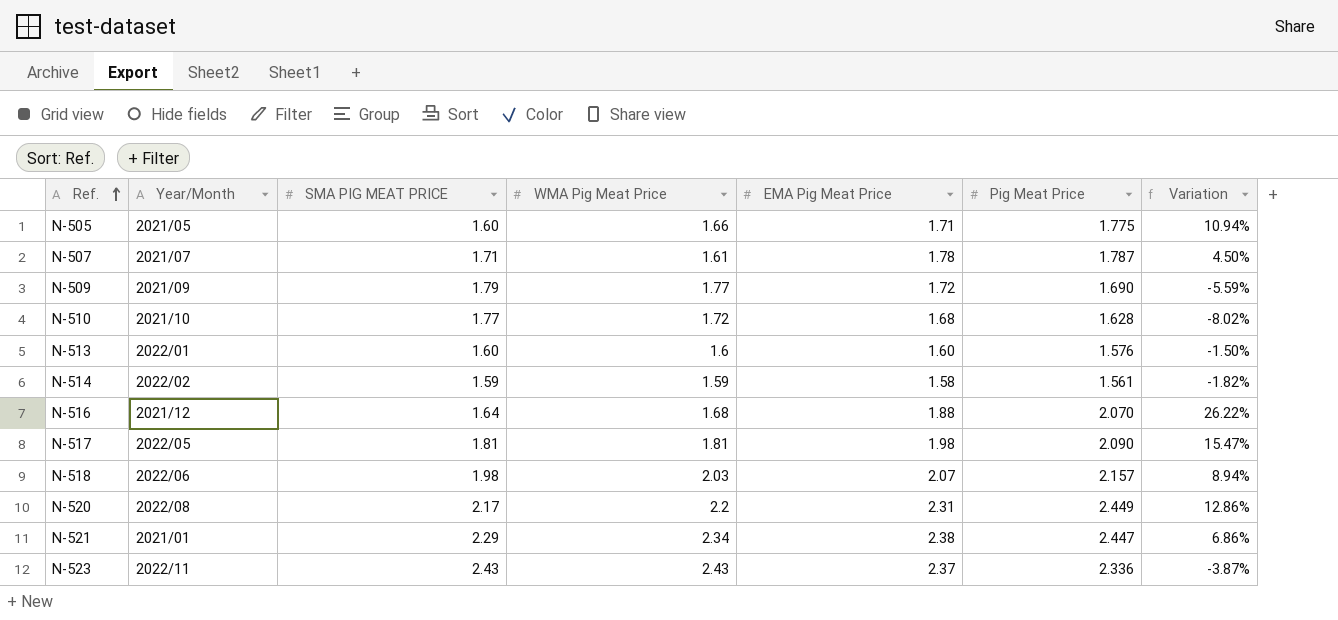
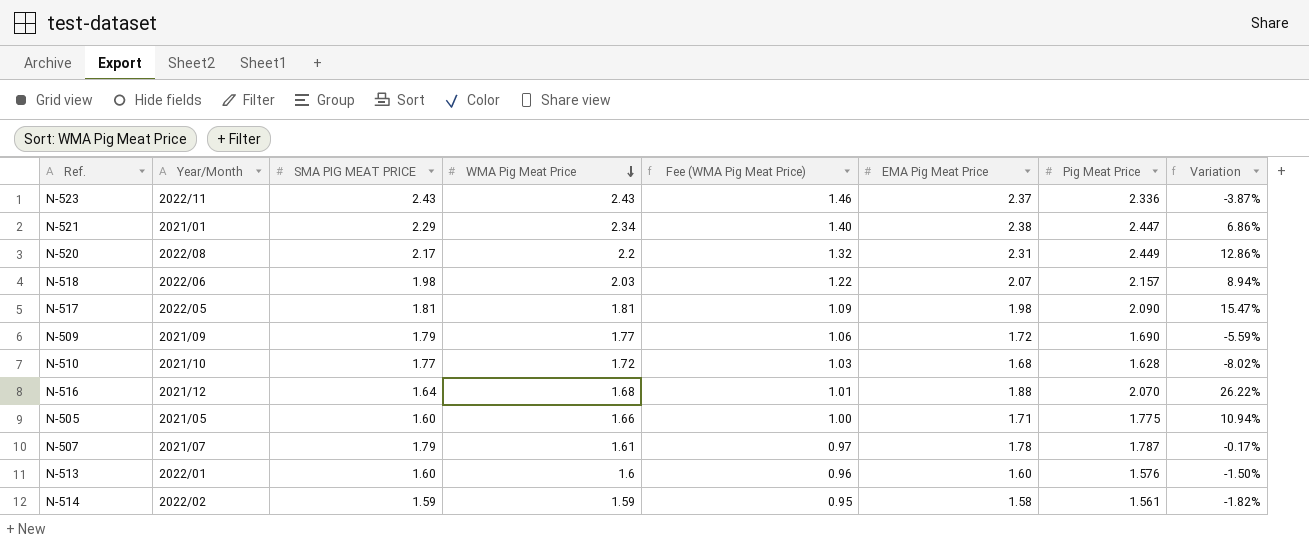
row order: Ref. ascending -> WMA Pig Meat Price descending
column Fee (WMA Pig Meat Price) | formula: none -> [WMA Pig Meat Price] * 0.6
N-507 | SMA PIG MEAT PRICE: 1.71 -> 1.79
N-507 | Variation: 4.50% -> -0.17%

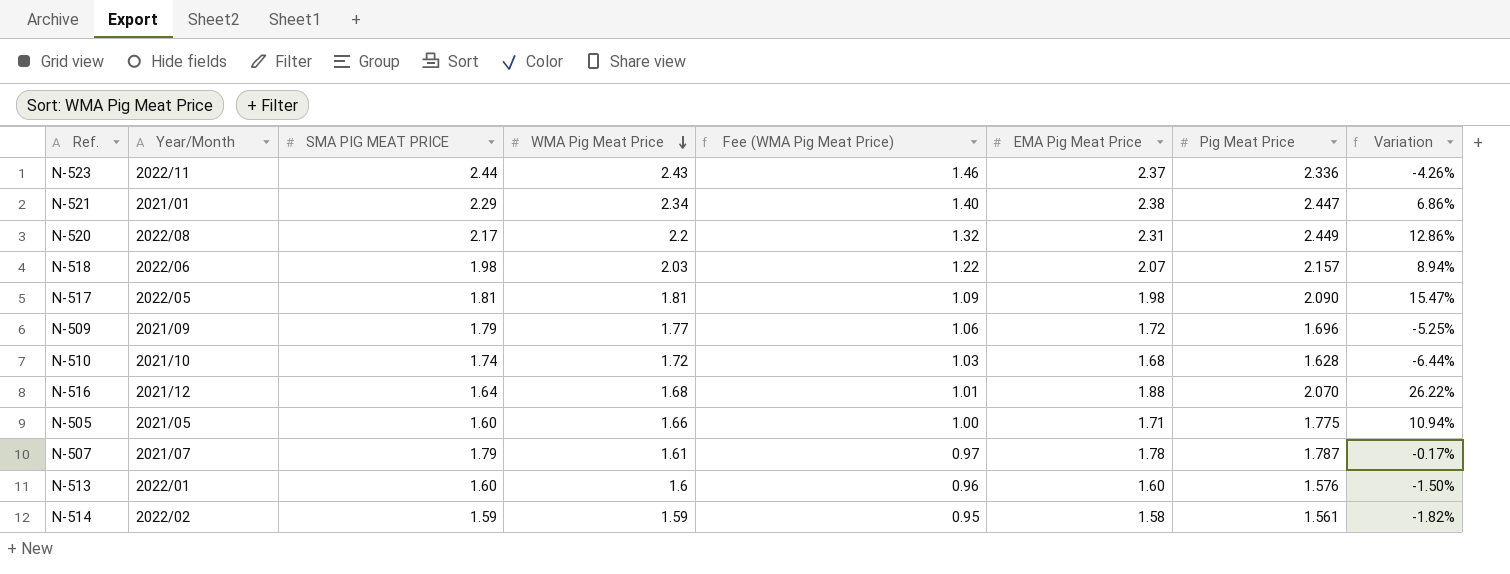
N-523 | SMA PIG MEAT PRICE: 2.43 -> 2.44
N-523 | Variation: -3.87% -> -4.26%
N-509 | Pig Meat Price: 1.690 -> 1.696
N-509 | Variation: -5.59% -> -5.25%
N-510 | SMA PIG MEAT PRICE: 1.77 -> 1.74
N-510 | Variation: -8.02% -> -6.44%

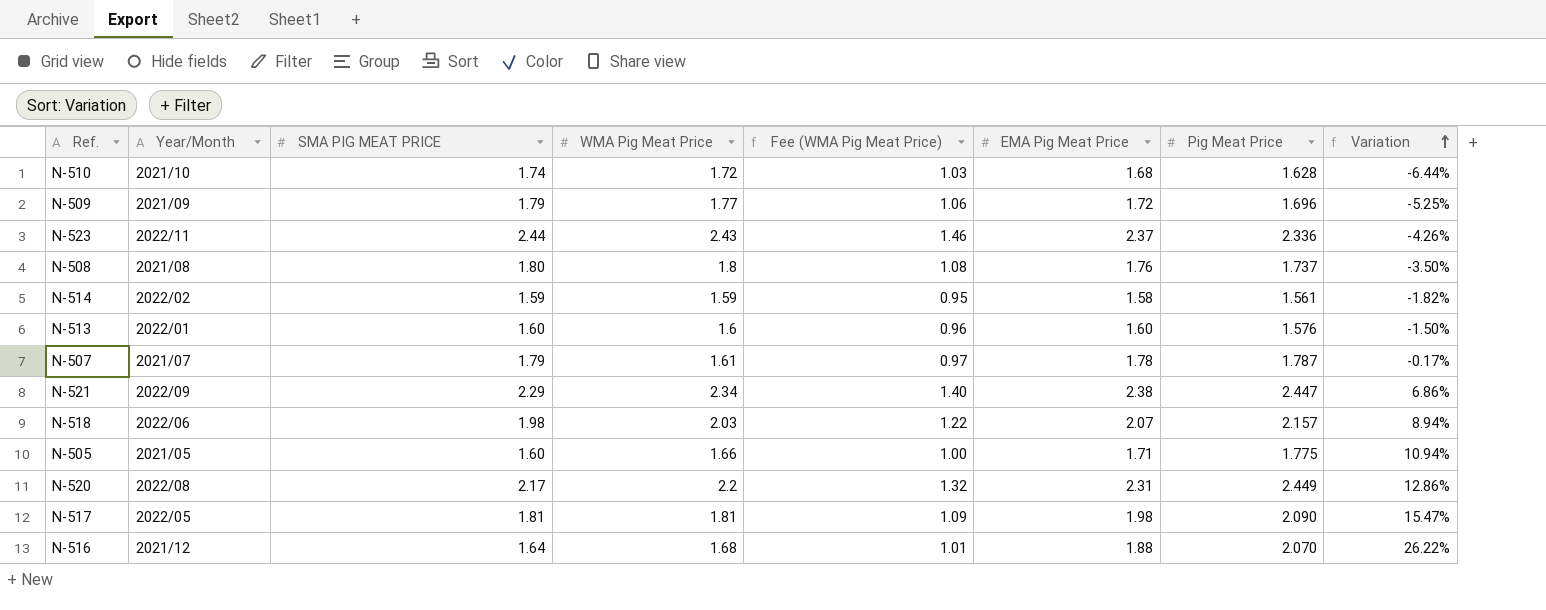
row order: WMA Pig Meat Price descending -> Variation ascending
row N-508: none -> 2021/08 | 1.80 | 1.8 | 1.08 | 1.76 | 1.737 | -3.50%
N-521 | Year/Month: 2021/01 -> 2022/09

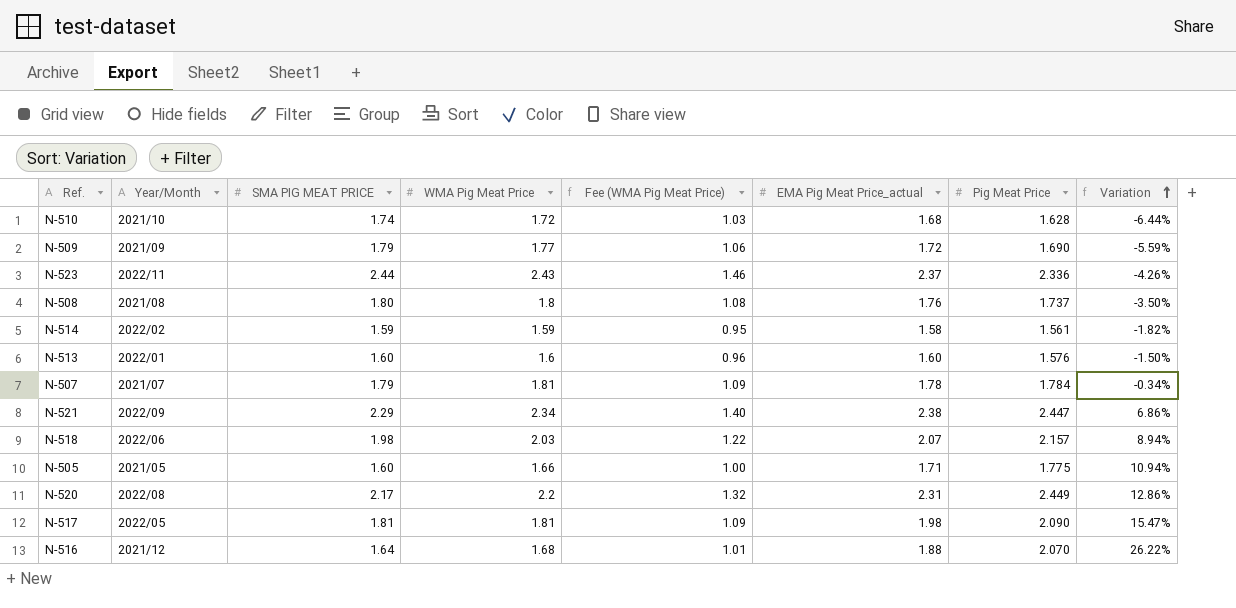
column name: EMA Pig Meat Price -> EMA Pig Meat Price_actual
N-509 | Pig Meat Price: 1.696 -> 1.690
N-509 | Variation: -5.25% -> -5.59%
N-507 | WMA Pig Meat Price: 1.61 -> 1.81
N-507 | Fee (WMA Pig Meat Price): 0.97 -> 1.09
N-507 | Pig Meat Price: 1.787 -> 1.784
N-507 | Variation: -0.17% -> -0.34%

